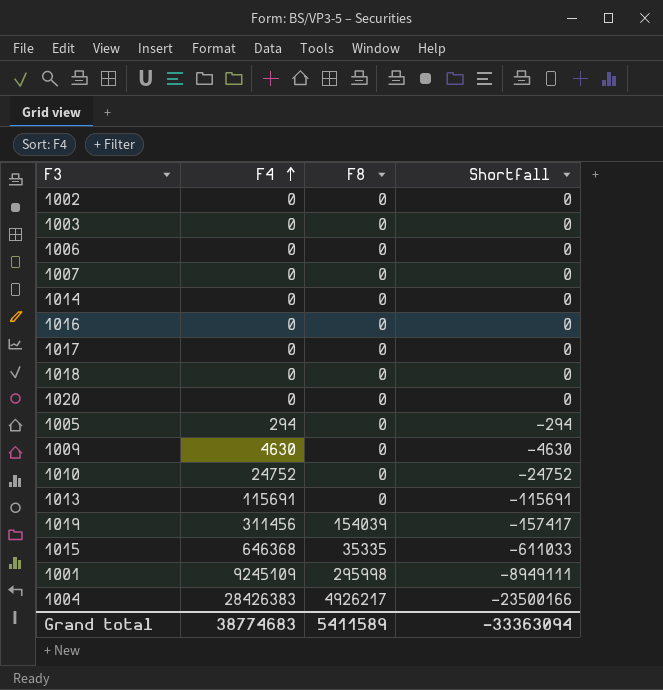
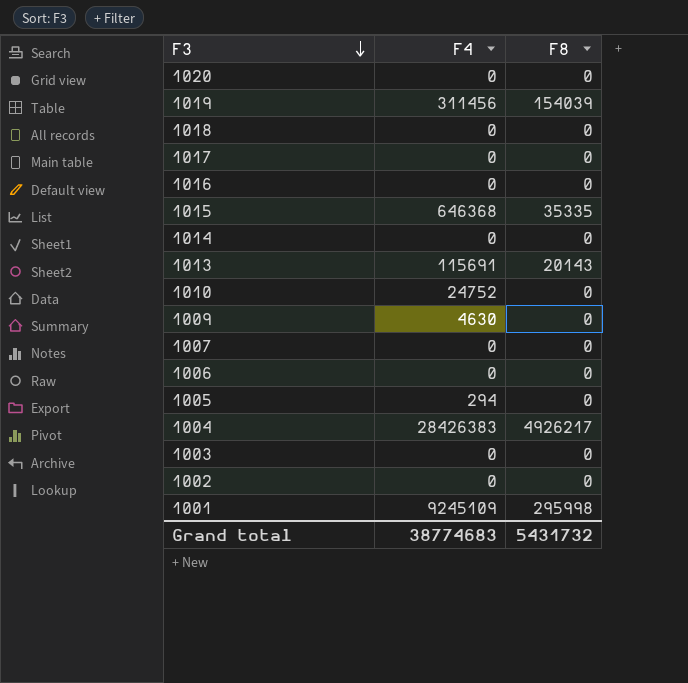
row order: F4 ascending -> F3 descending
column Shortfall | formula: [F8] - [F4] -> none
1013 | F8: 0 -> 20143
Grand total | F8: 5411589 -> 5431732

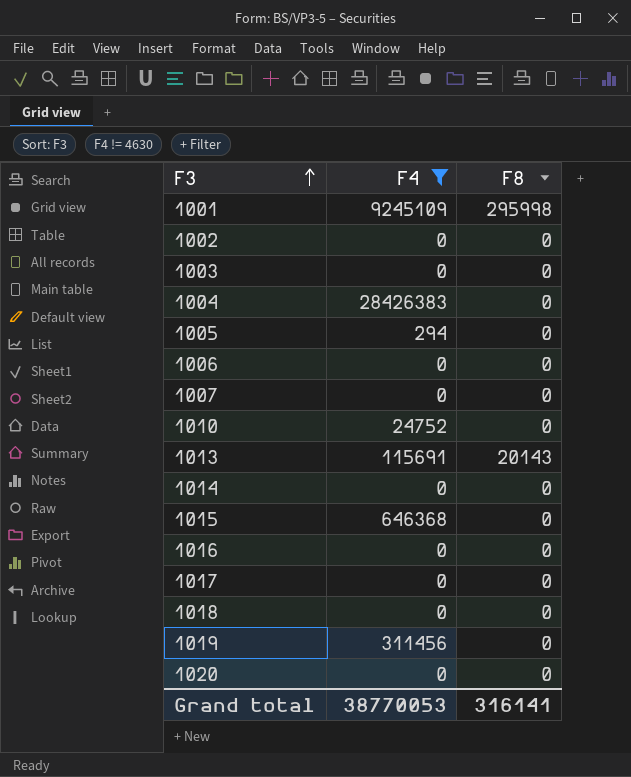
filter: none -> F4 != 4630
row order: F3 descending -> F3 ascending
1004 | F8: 4926217 -> 0
1015 | F8: 35335 -> 0
1019 | F8: 154039 -> 0
Grand total | F4: 38774683 -> 38770053
Grand total | F8: 5431732 -> 316141

